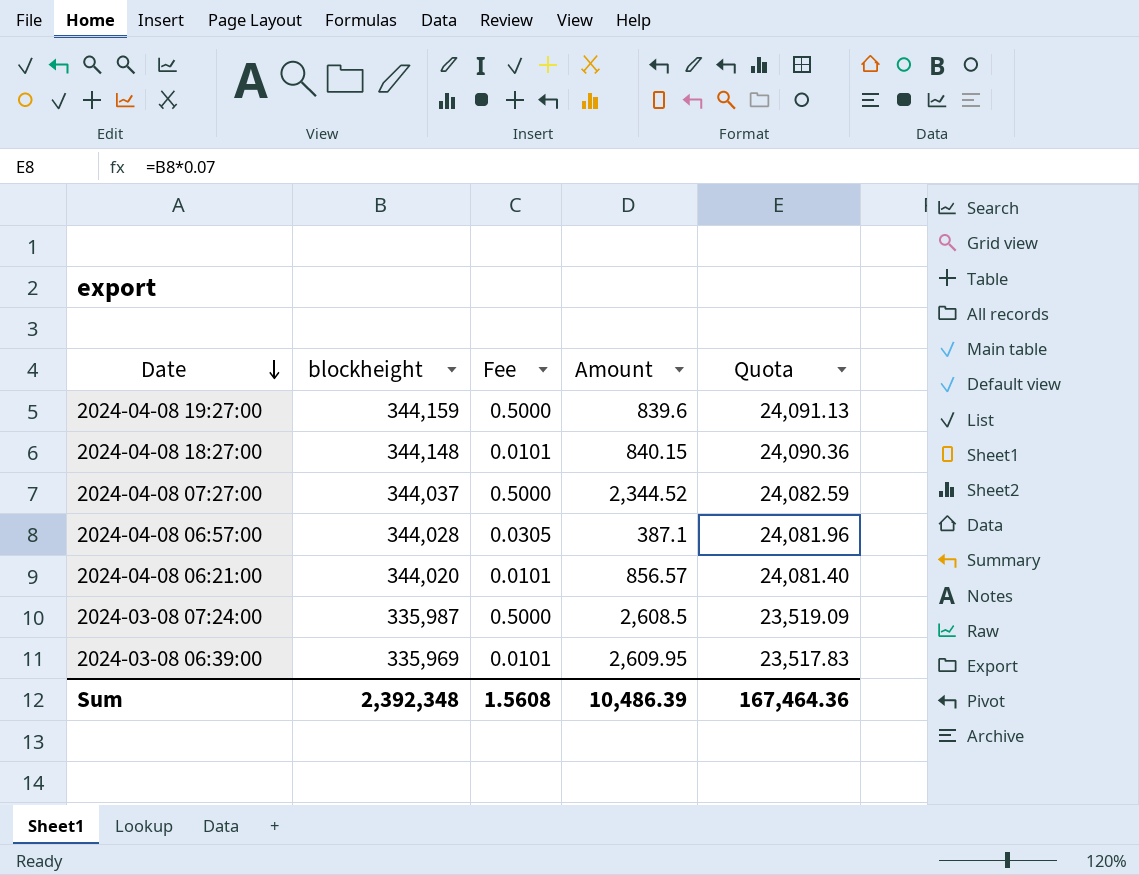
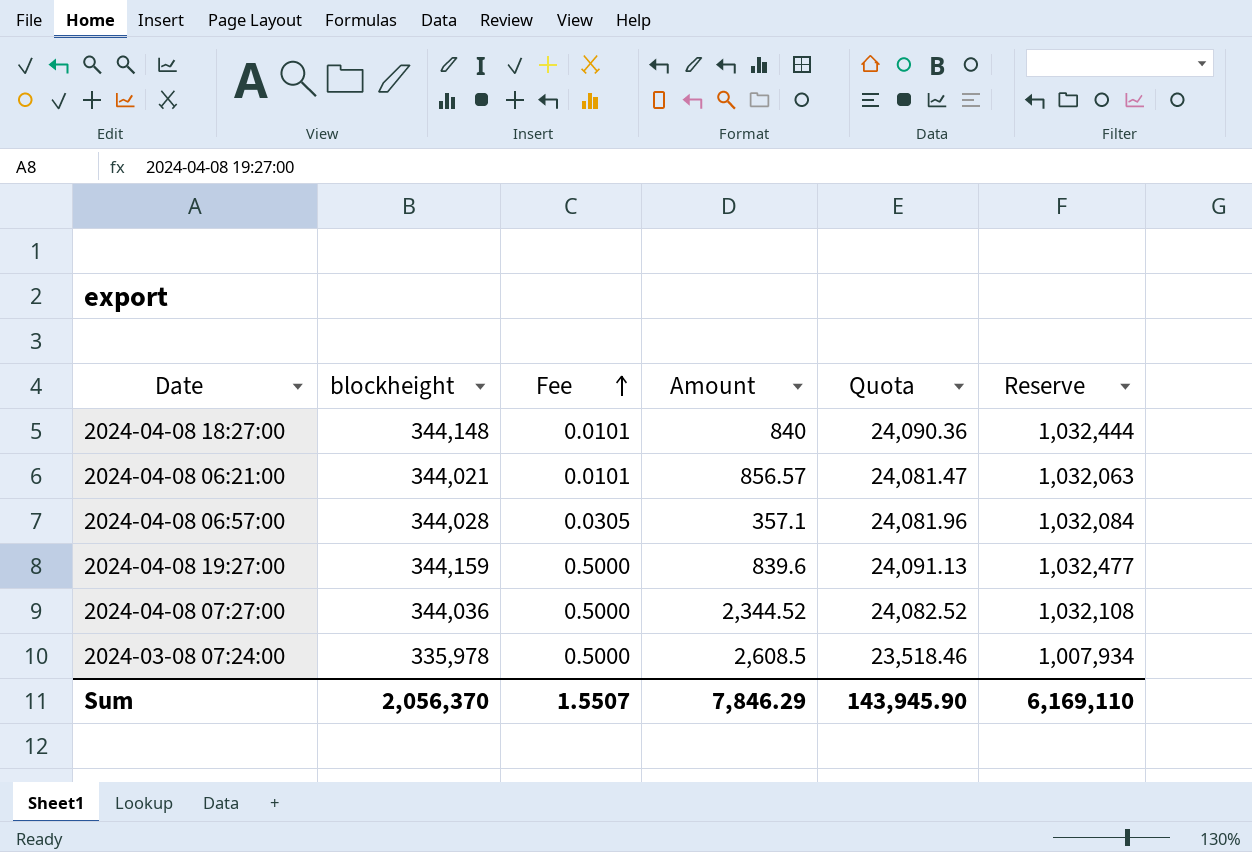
row order: Date descending -> Fee ascending
column Reserve | formula: none -> [blockheight] * 3
row 2024-03-08 06:39:00: 335,969 | 0.0101 | 2,609.95 | 23,517.83 -> none
2024-04-08 18:27:00 | Amount: 840.15 -> 840
2024-04-08 06:21:00 | blockheight: 344,020 -> 344,021
2024-04-08 06:21:00 | Quota: 24,081.40 -> 24,081.47
2024-04-08 06:57:00 | Amount: 387.1 -> 357.1
2024-04-08 07:27:00 | blockheight: 344,037 -> 344,036
2024-04-08 07:27:00 | Quota: 24,082.59 -> 24,082.52
2024-03-08 07:24:00 | blockheight: 335,987 -> 335,978
2024-03-08 07:24:00 | Quota: 23,519.09 -> 23,518.46
Sum | blockheight: 2,392,348 -> 2,056,370
Sum | Fee: 1.5608 -> 1.5507
Sum | Amount: 10,486.39 -> 7,846.29
Sum | Quota: 167,464.36 -> 143,945.90

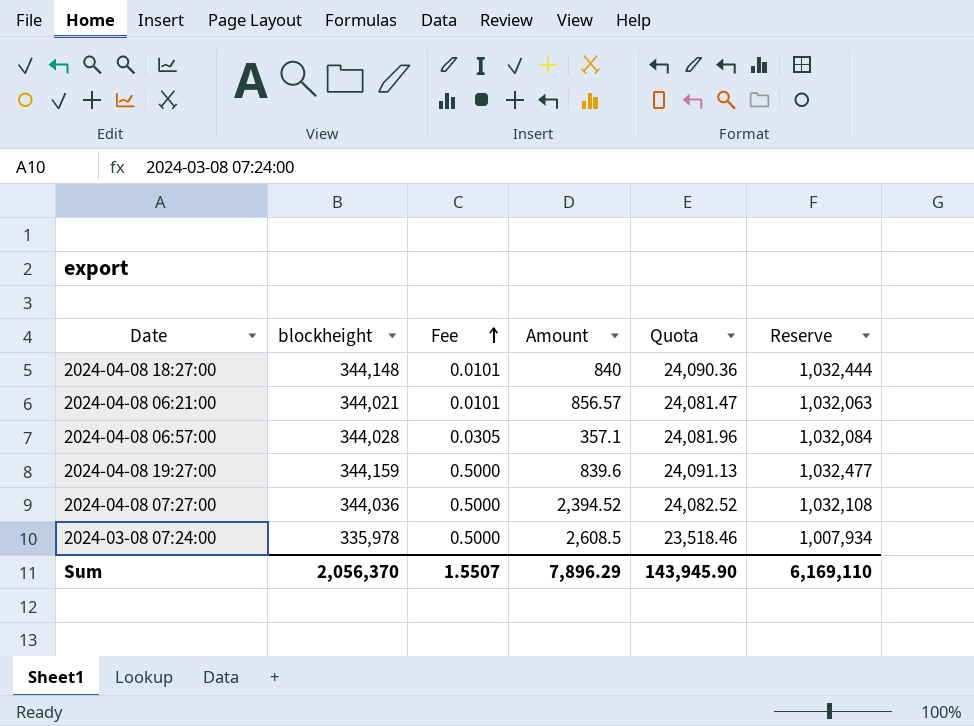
2024-04-08 07:27:00 | Amount: 2,344.52 -> 2,394.52
Sum | Amount: 7,846.29 -> 7,896.29

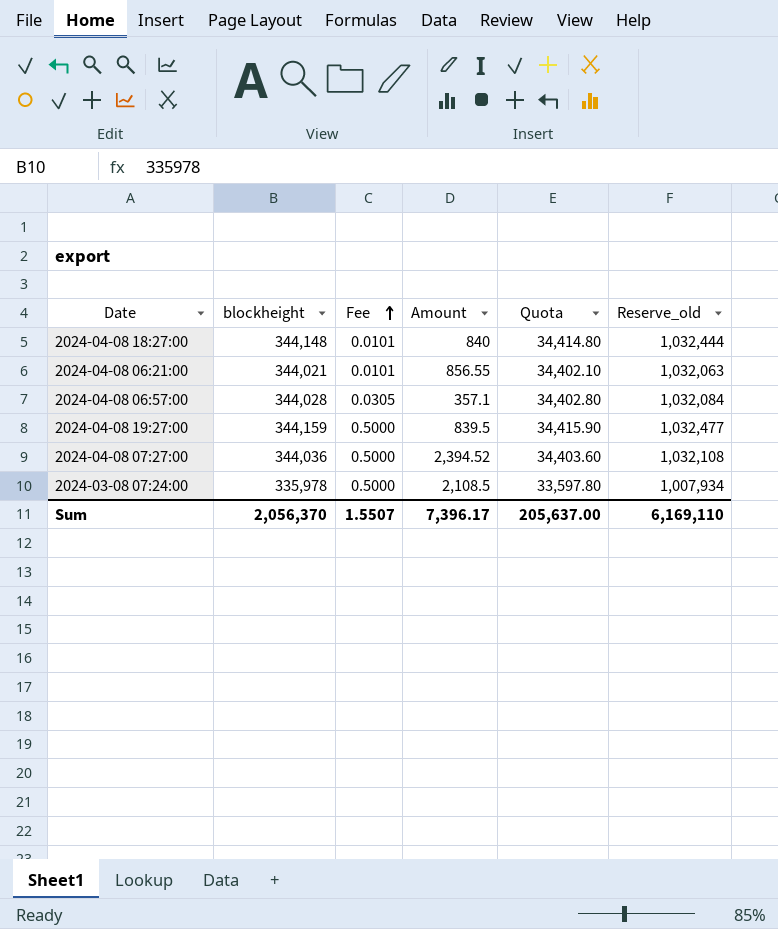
column Quota | formula: [blockheight] * 0.07 -> [blockheight] * 0.1
column name: Reserve -> Reserve_old
2024-04-08 06:21:00 | Amount: 856.57 -> 856.55
2024-04-08 19:27:00 | Amount: 839.6 -> 839.5
2024-03-08 07:24:00 | Amount: 2,608.5 -> 2,108.5
Sum | Amount: 7,896.29 -> 7,396.17
Sum | Quota: 143,945.90 -> 205,637.00

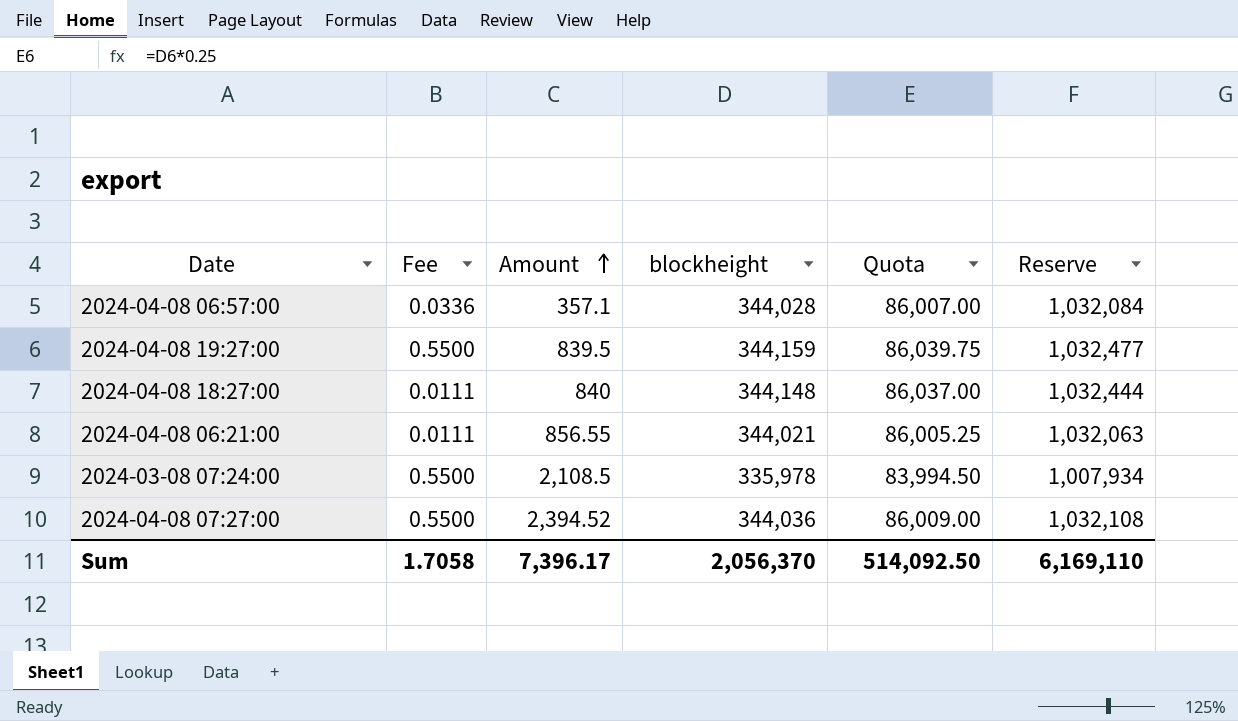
row order: Fee ascending -> Amount ascending
column blockheight | position: 2 -> 4
column Quota | formula: [blockheight] * 0.1 -> [blockheight] * 0.25
column name: Reserve_old -> Reserve
2024-04-08 06:57:00 | Fee: 0.0305 -> 0.0336
2024-04-08 19:27:00 | Fee: 0.5000 -> 0.5500
2024-04-08 18:27:00 | Fee: 0.0101 -> 0.0111
2024-04-08 06:21:00 | Fee: 0.0101 -> 0.0111
2024-03-08 07:24:00 | Fee: 0.5000 -> 0.5500
2024-04-08 07:27:00 | Fee: 0.5000 -> 0.5500
Sum | Fee: 1.5507 -> 1.7058
Sum | Quota: 205,637.00 -> 514,092.50

